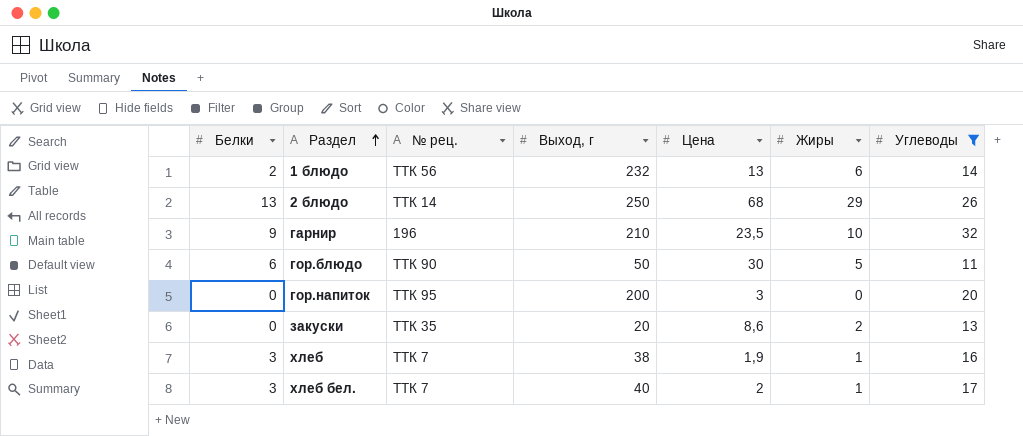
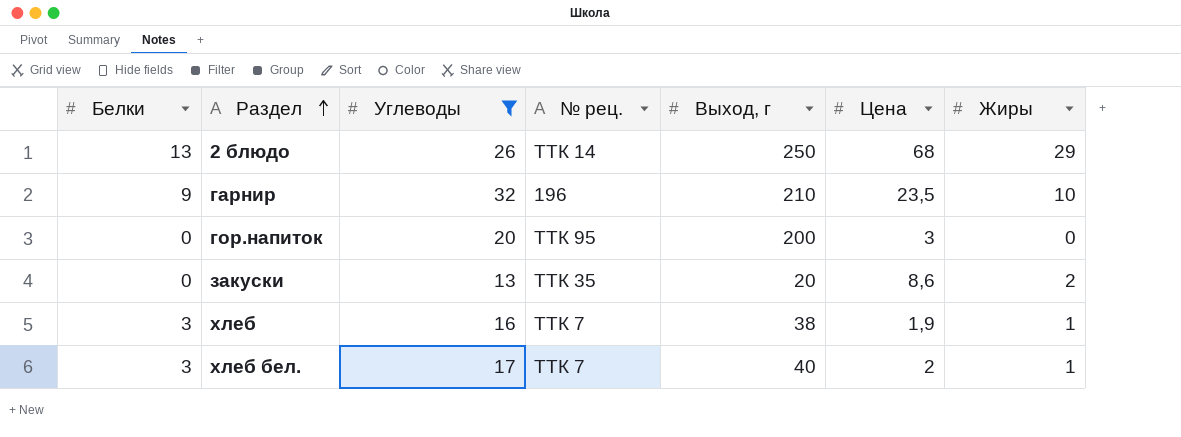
column Углеводы | position: 7 -> 3
row 1 блюдо: 2 | ТТК 56 | 232 | 13 | 6 | 14 -> none
row гор.блюдо: 6 | ТТК 90 | 50 | 30 | 5 | 11 -> none

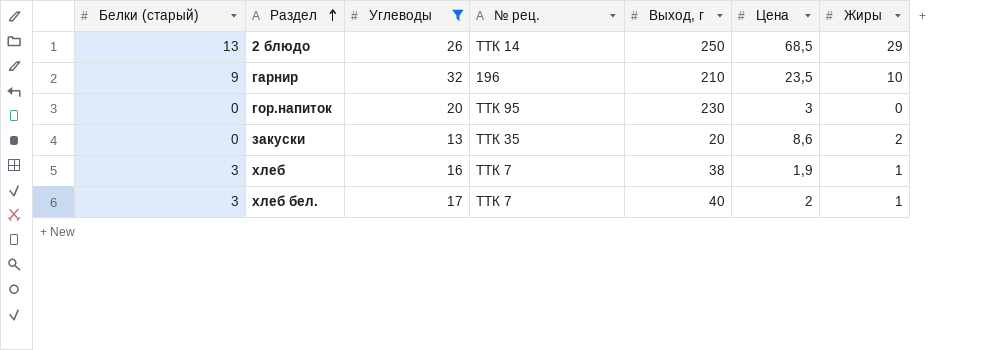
column name: Белки -> Белки (старый)
2 блюдо | Цена: 68 -> 68,5
гор.напиток | Выход, г: 200 -> 230

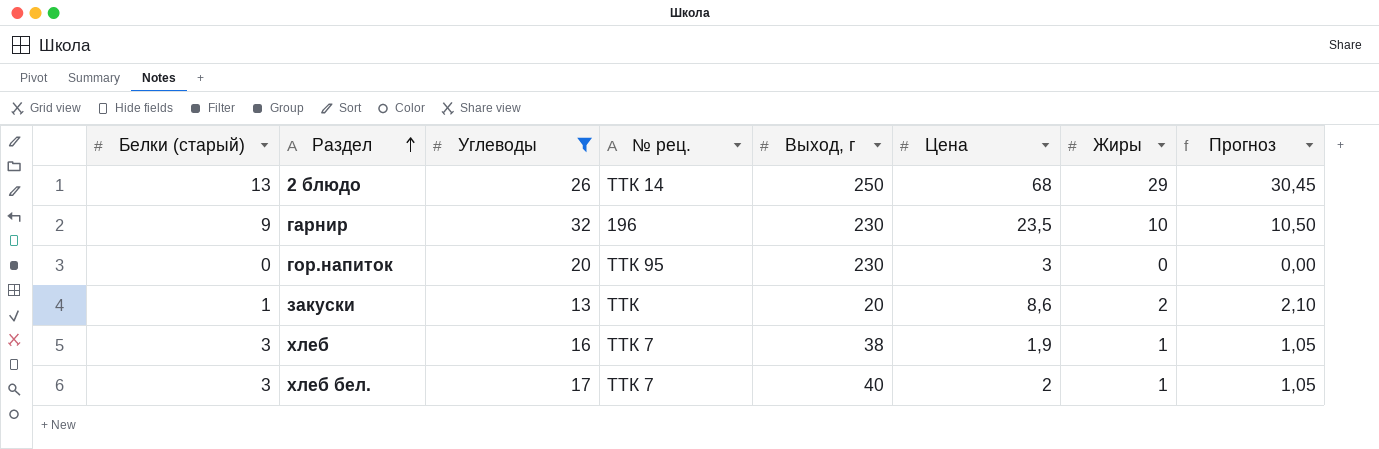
column Прогноз | formula: none -> [Жиры] * 1,05
2 блюдо | Цена: 68,5 -> 68
гарнир | Выход, г: 210 -> 230
закуски | Белки (старый): 0 -> 1
закуски | № рец.: ТТК 35 -> ТТК

